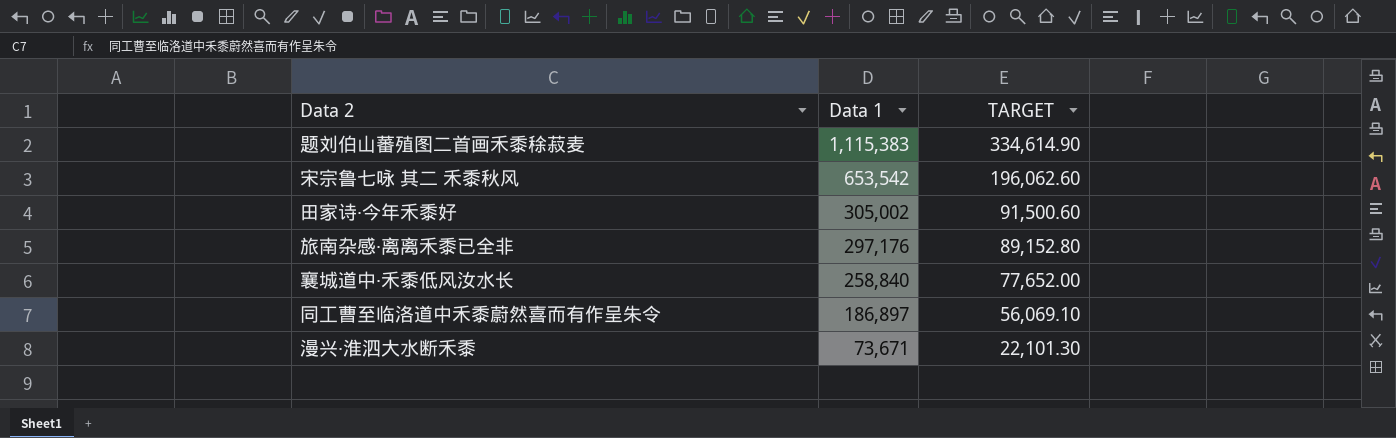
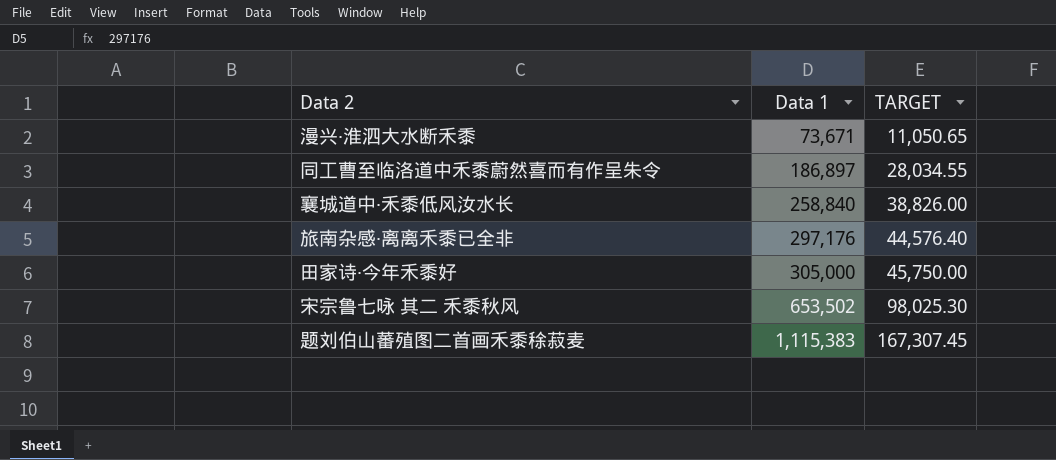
row order: Data 1 descending -> Data 1 ascending
column TARGET | formula: [Data 1] * 0.3 -> [Data 1] * 0.15
田家诗·今年禾黍好 | Data 1: 305,002 -> 305,000
宋宗鲁七咏 其二 禾黍秋风 | Data 1: 653,542 -> 653,502

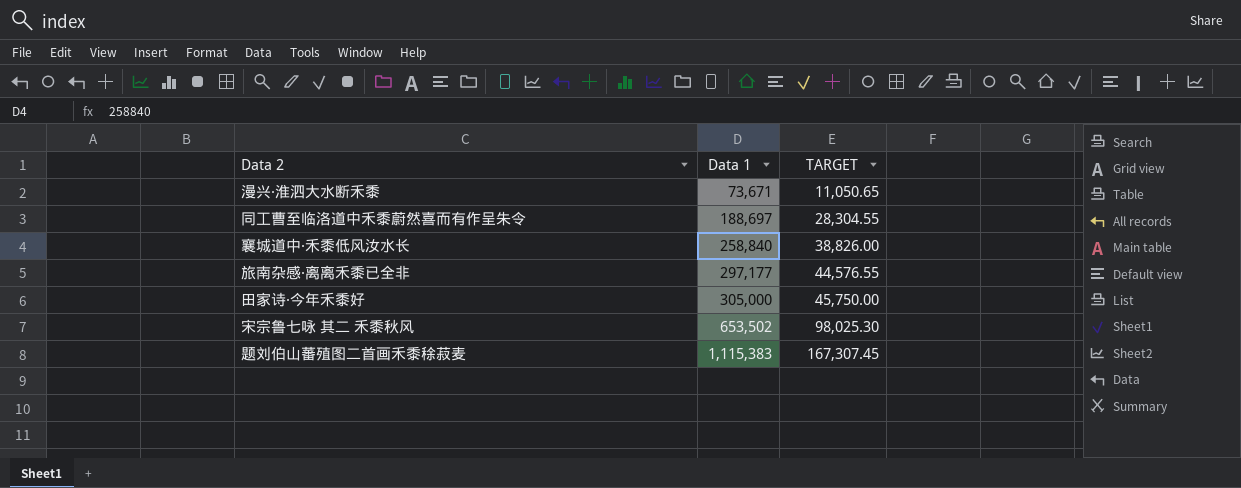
同工曹至临洛道中禾黍蔚然喜而有作呈朱令 | Data 1: 186,897 -> 188,697
同工曹至临洛道中禾黍蔚然喜而有作呈朱令 | TARGET: 28,034.55 -> 28,304.55
旅南杂感·离离禾黍已全非 | Data 1: 297,176 -> 297,177
旅南杂感·离离禾黍已全非 | TARGET: 44,576.40 -> 44,576.55

